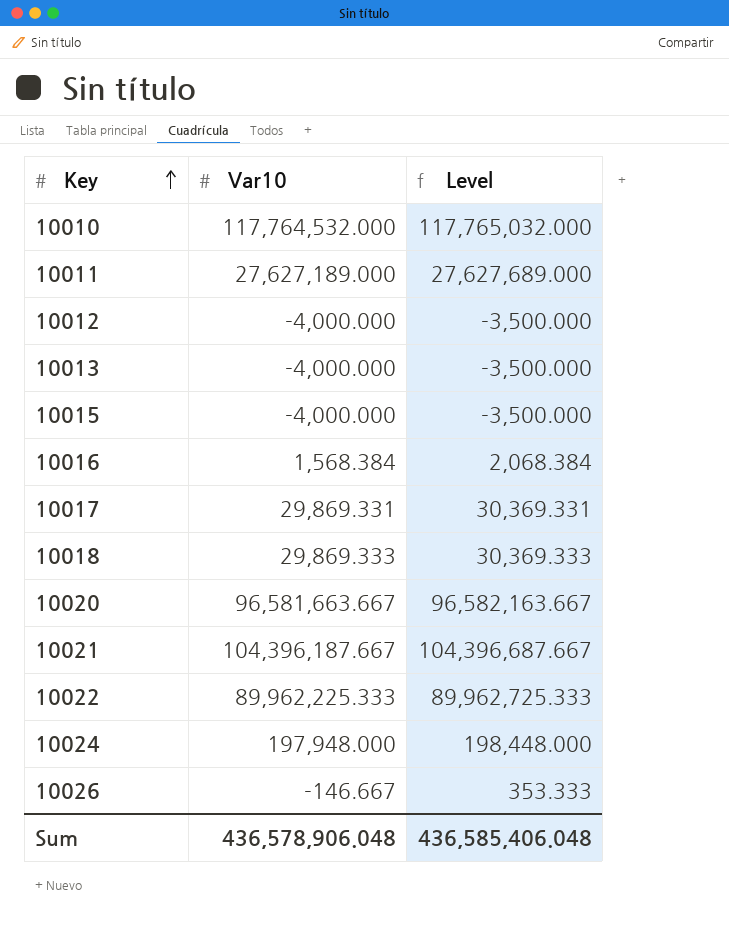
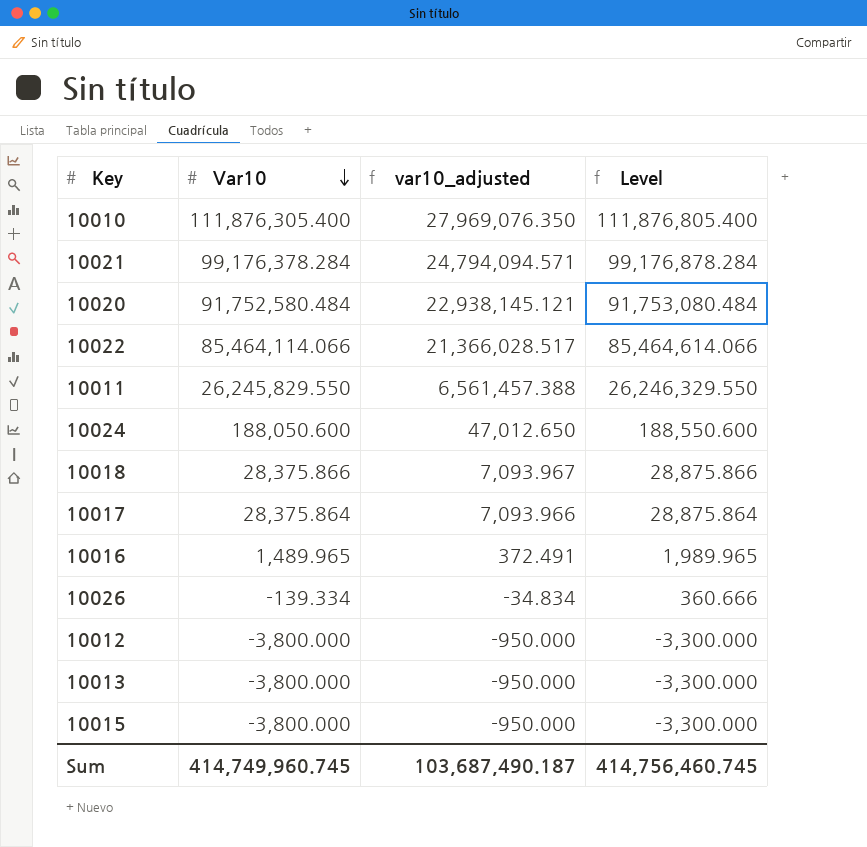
row order: Key ascending -> Var10 descending
column var10_adjusted | formula: none -> [Var10] * 0.25
10010 | Var10: 117,764,532.000 -> 111,876,305.400
10010 | Level: 117,765,032.000 -> 111,876,805.400
10021 | Var10: 104,396,187.667 -> 99,176,378.284
10021 | Level: 104,396,687.667 -> 99,176,878.284
10020 | Var10: 96,581,663.667 -> 91,752,580.484
10020 | Level: 96,582,163.667 -> 91,753,080.484
10022 | Var10: 89,962,225.333 -> 85,464,114.066
10022 | Level: 89,962,725.333 -> 85,464,614.066
10011 | Var10: 27,627,189.000 -> 26,245,829.550
10011 | Level: 27,627,689.000 -> 26,246,329.550
10024 | Var10: 197,948.000 -> 188,050.600
10024 | Level: 198,448.000 -> 188,550.600
10018 | Var10: 29,869.333 -> 28,375.866
10018 | Level: 30,369.333 -> 28,875.866
10017 | Var10: 29,869.331 -> 28,375.864
10017 | Level: 30,369.331 -> 28,875.864
10016 | Var10: 1,568.384 -> 1,489.965
10016 | Level: 2,068.384 -> 1,989.965
10026 | Var10: -146.667 -> -139.334
10026 | Level: 353.333 -> 360.666
10012 | Var10: -4,000.000 -> -3,800.000
10012 | Level: -3,500.000 -> -3,300.000
10013 | Var10: -4,000.000 -> -3,800.000
10013 | Level: -3,500.000 -> -3,300.000
10015 | Var10: -4,000.000 -> -3,800.000
10015 | Level: -3,500.000 -> -3,300.000
Sum | Var10: 436,578,906.048 -> 414,749,960.745
Sum | Level: 436,585,406.048 -> 414,756,460.745

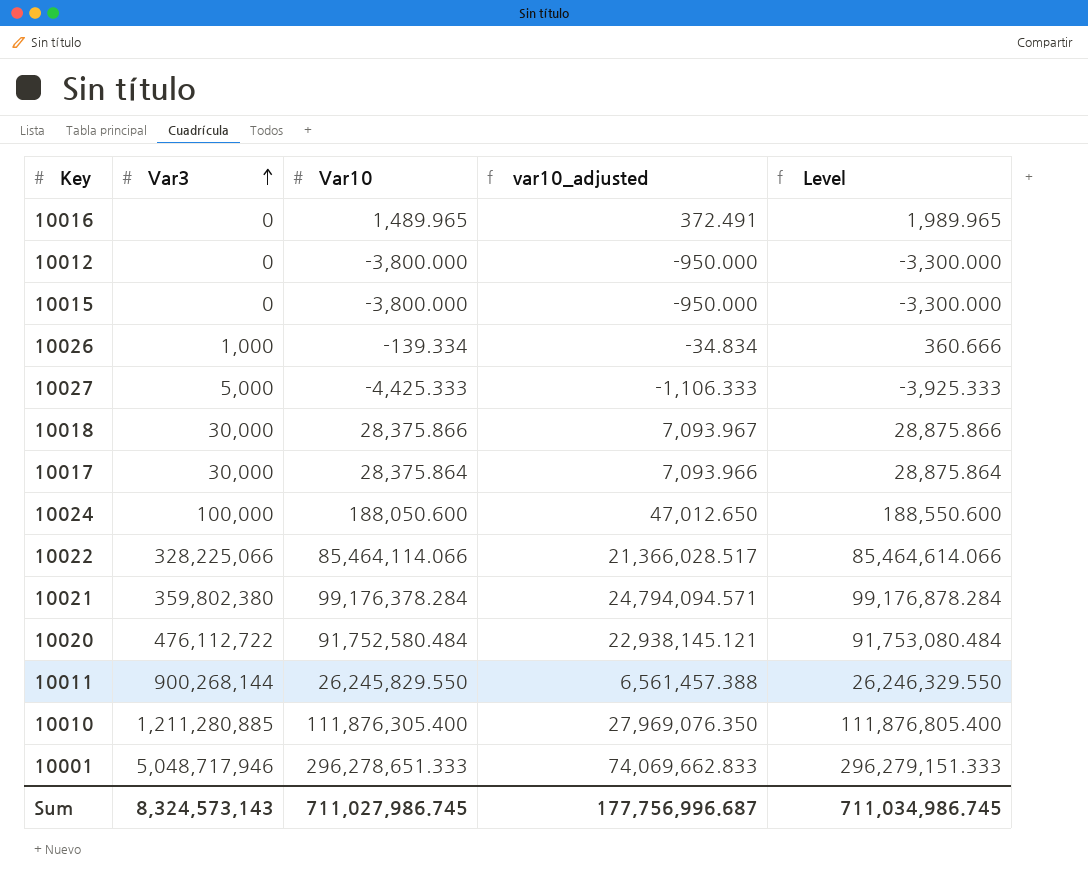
row order: Var10 descending -> Var3 ascending
column Var3 | position: none -> 2
row 10013: -3,800.000 | -950.000 | -3,300.000 -> none
row 10027: none -> 5,000 | -4,425.333 | -1,106.333 | -3,925.333
row 10001: none -> 5,048,717,946 | 296,278,651.333 | 74,069,662.833 | 296,279,151.333
Sum | Var10: 414,749,960.745 -> 711,027,986.745
Sum | var10_adjusted: 103,687,490.187 -> 177,756,996.687
Sum | Level: 414,756,460.745 -> 711,034,986.745

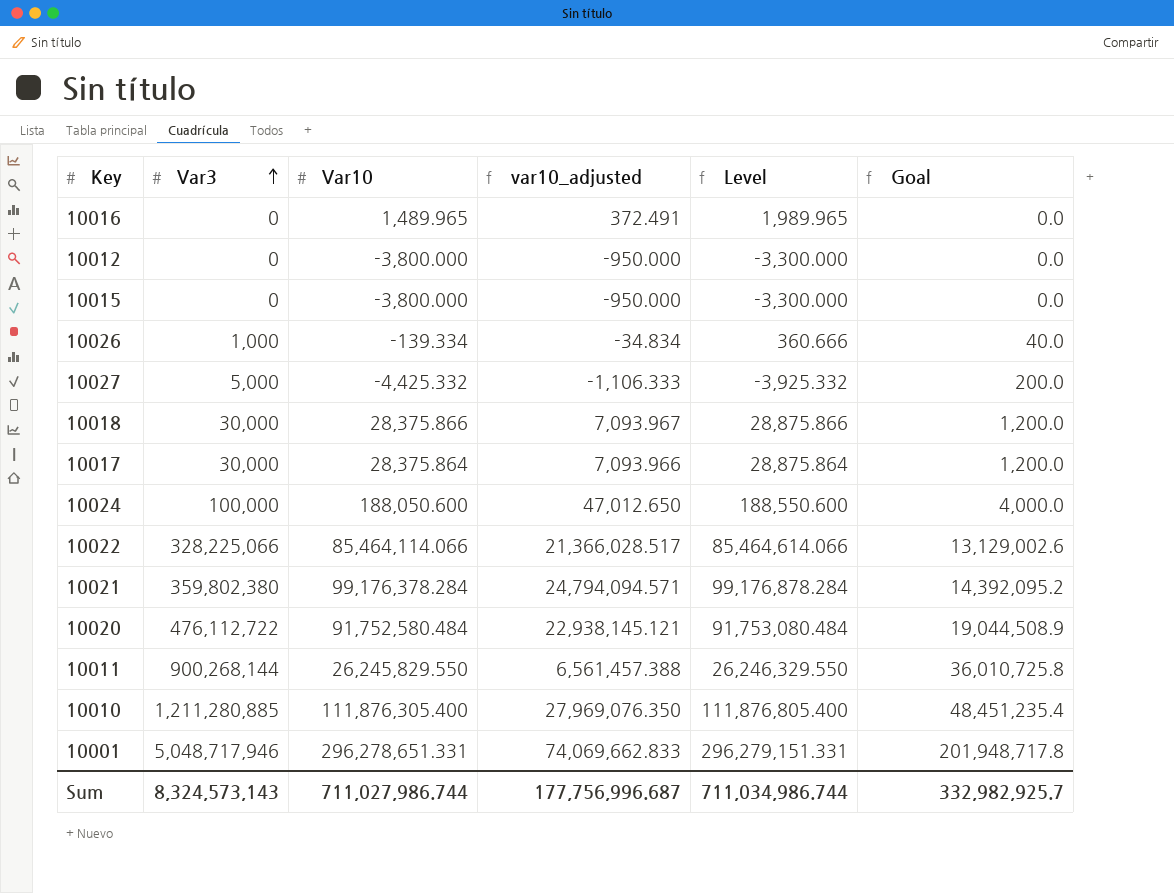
column Goal | formula: none -> [Var3] * 0.04
10027 | Var10: -4,425.333 -> -4,425.332
10027 | Level: -3,925.333 -> -3,925.332
10001 | Var10: 296,278,651.333 -> 296,278,651.331
10001 | Level: 296,279,151.333 -> 296,279,151.331
Sum | Var10: 711,027,986.745 -> 711,027,986.744
Sum | Level: 711,034,986.745 -> 711,034,986.744

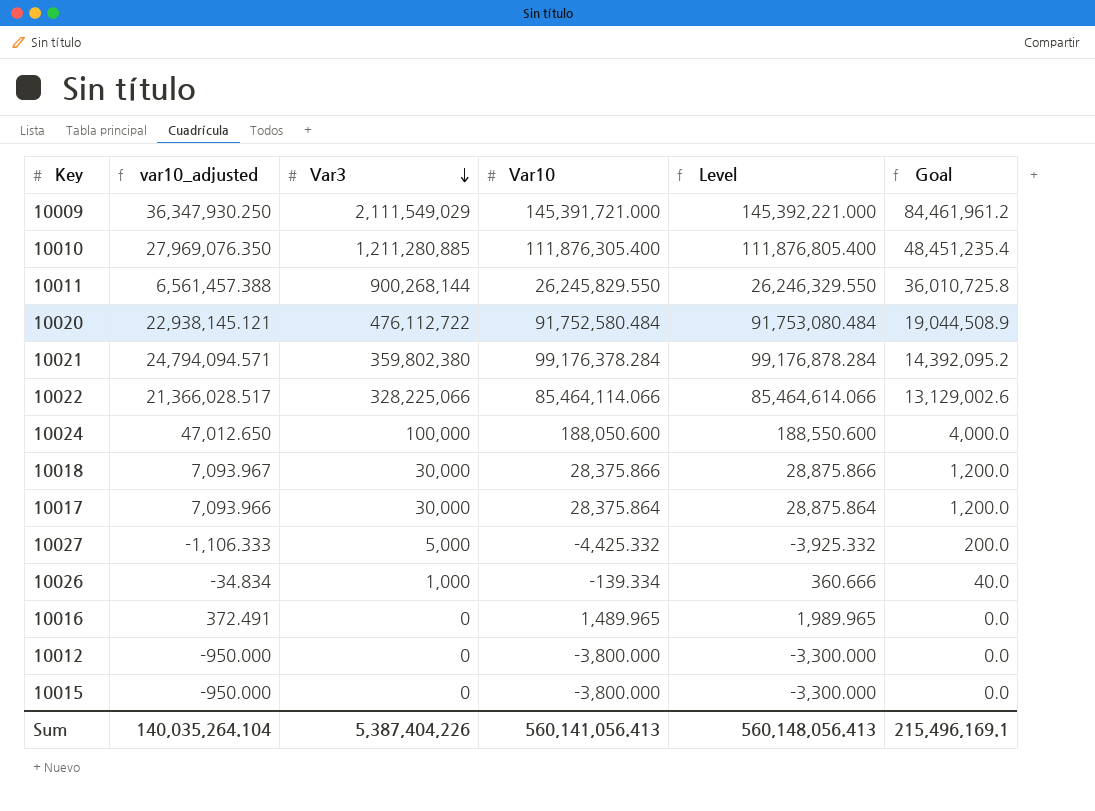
row order: Var3 ascending -> Var3 descending
column var10_adjusted | position: 4 -> 2
row 10001: 5,048,717,946 | 296,278,651.331 | 74,069,662.833 | 296,279,151.331 | 201,948,717.8 -> none
row 10009: none -> 36,347,930.250 | 2,111,549,029 | 145,391,721.000 | 145,392,221.000 | 84,461,961.2
Sum | var10_adjusted: 177,756,996.687 -> 140,035,264.104
Sum | Var3: 8,324,573,143 -> 5,387,404,226
Sum | Var10: 711,027,986.744 -> 560,141,056.413
Sum | Level: 711,034,986.744 -> 560,148,056.413
Sum | Goal: 332,982,925.7 -> 215,496,169.1

